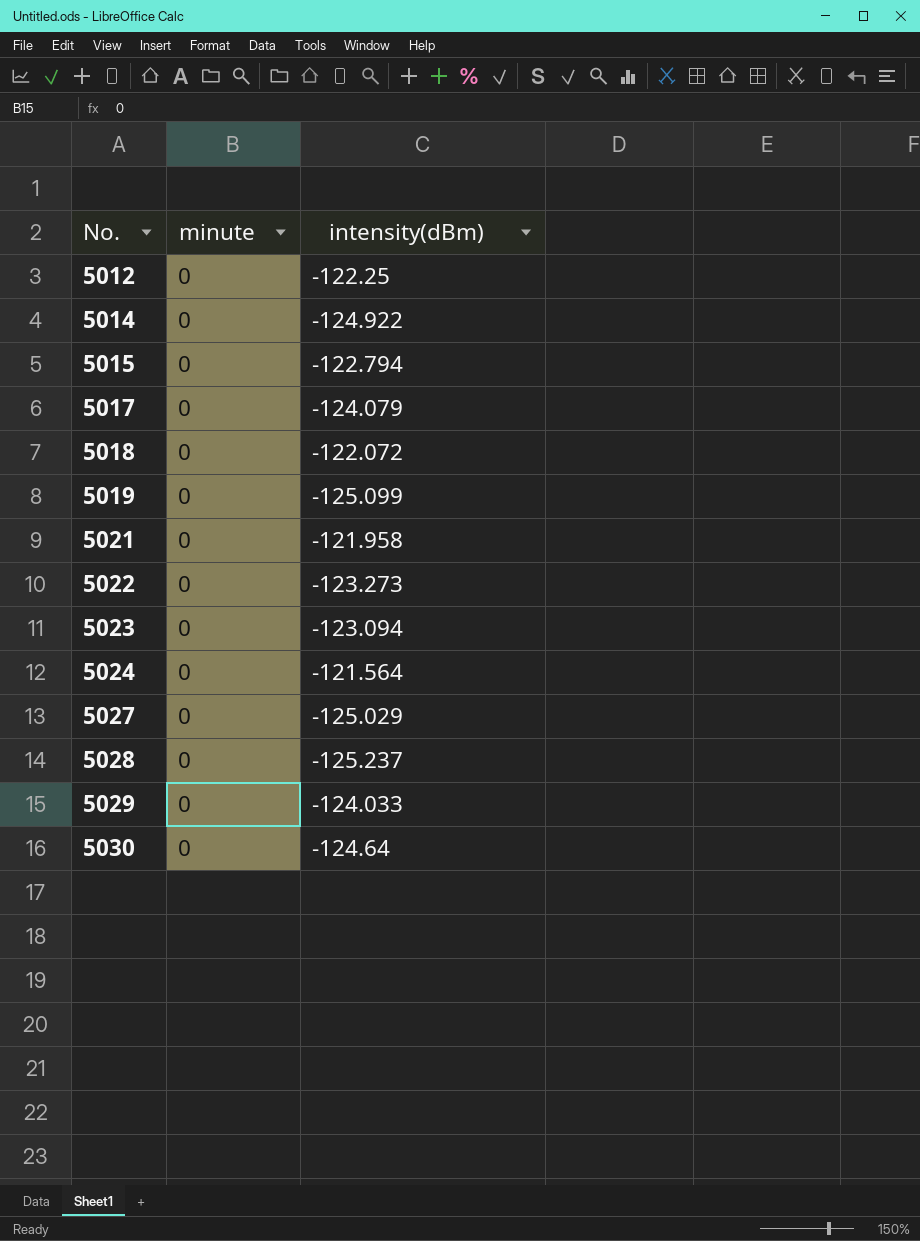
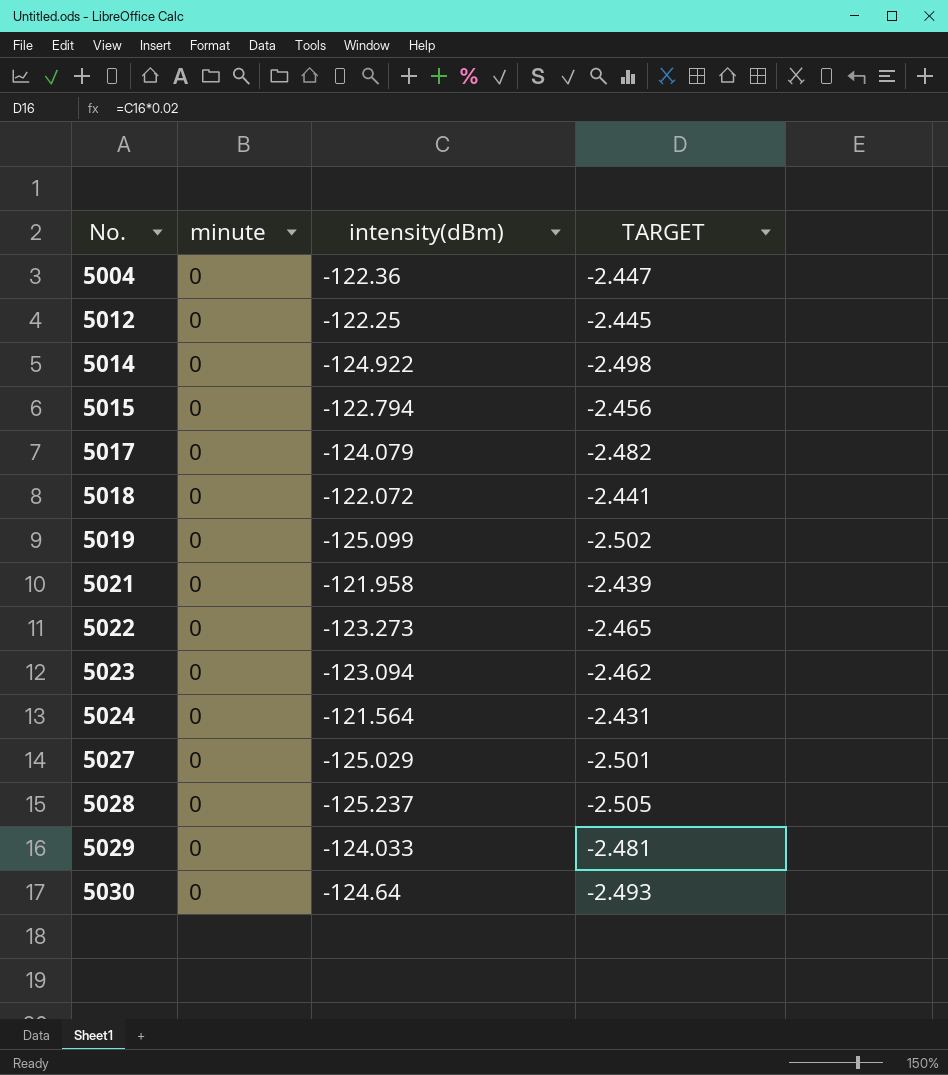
column TARGET | formula: none -> [intensity(dBm)] * 0.02
row 5004: none -> 0 | -122.36 | -2.447

